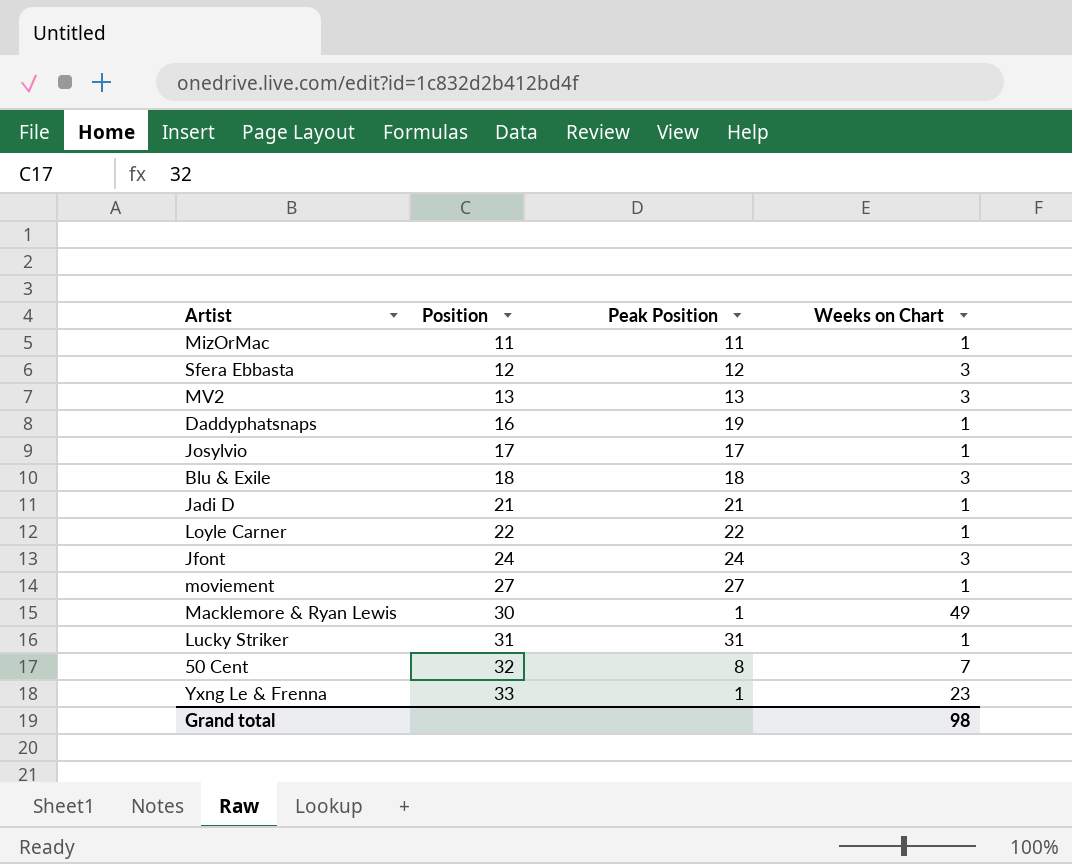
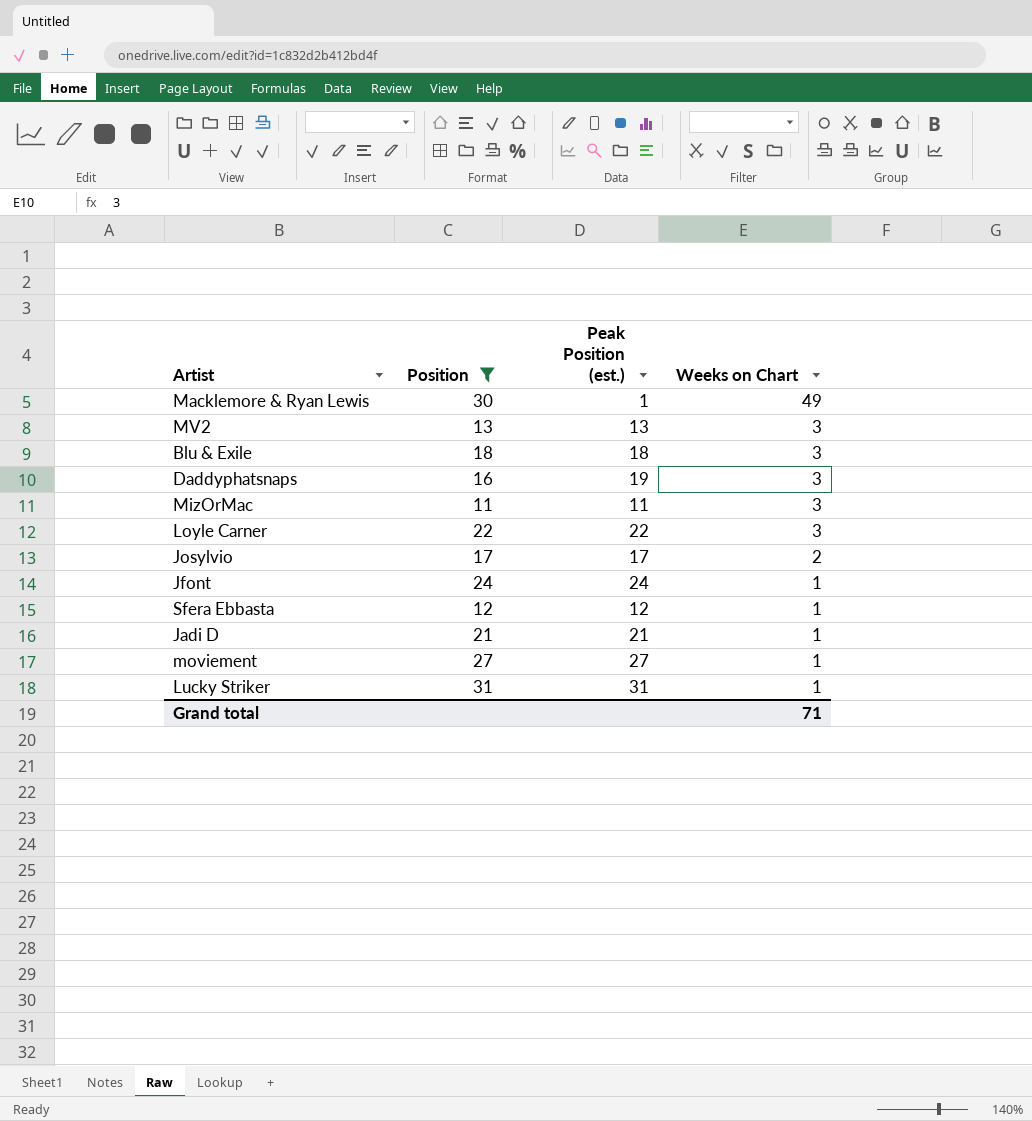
filter: none -> Position <= 31
row order: Position ascending -> Weeks on Chart descending
column name: Peak Position -> Peak Position (est.)
Daddyphatsnaps | Weeks on Chart: 1 -> 3
MizOrMac | Weeks on Chart: 1 -> 3
Loyle Carner | Weeks on Chart: 1 -> 3
Josylvio | Weeks on Chart: 1 -> 2
Jfont | Weeks on Chart: 3 -> 1
Sfera Ebbasta | Weeks on Chart: 3 -> 1
Grand total | Weeks on Chart: 98 -> 71

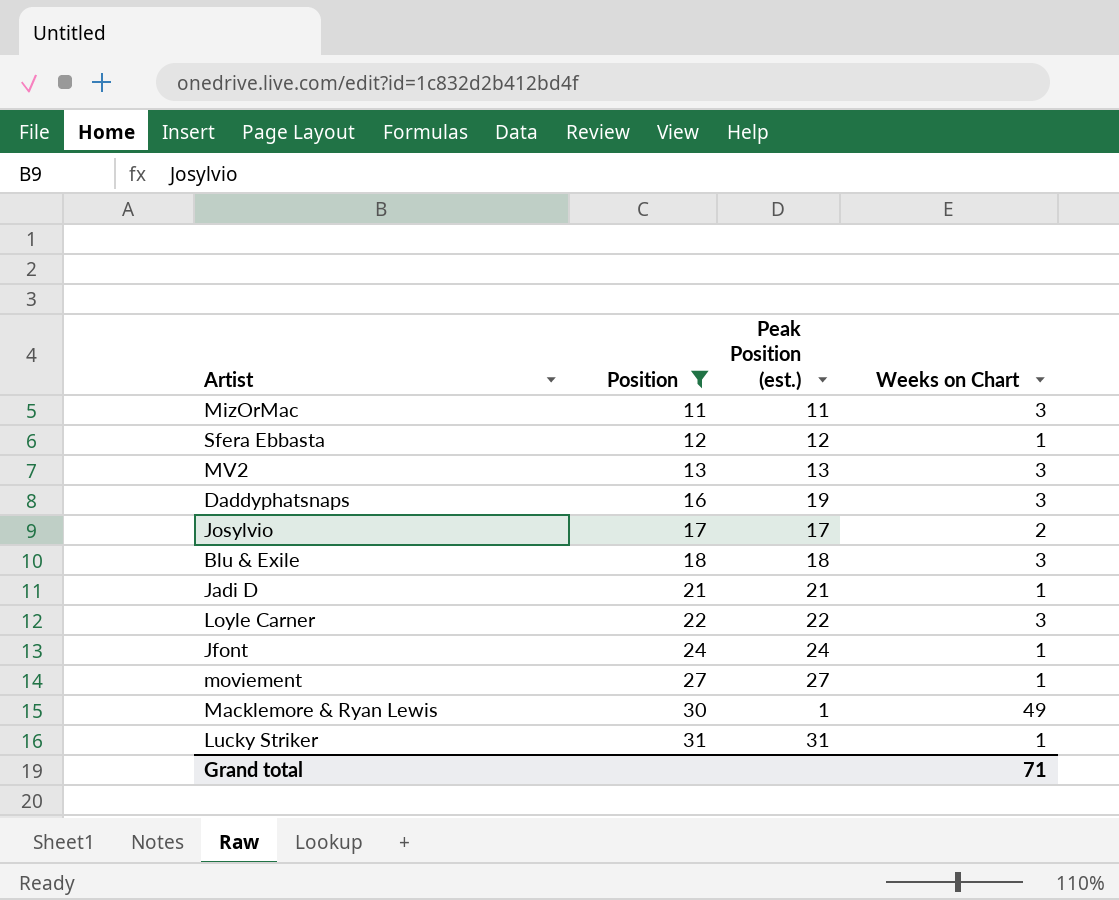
row order: Weeks on Chart descending -> Position ascending

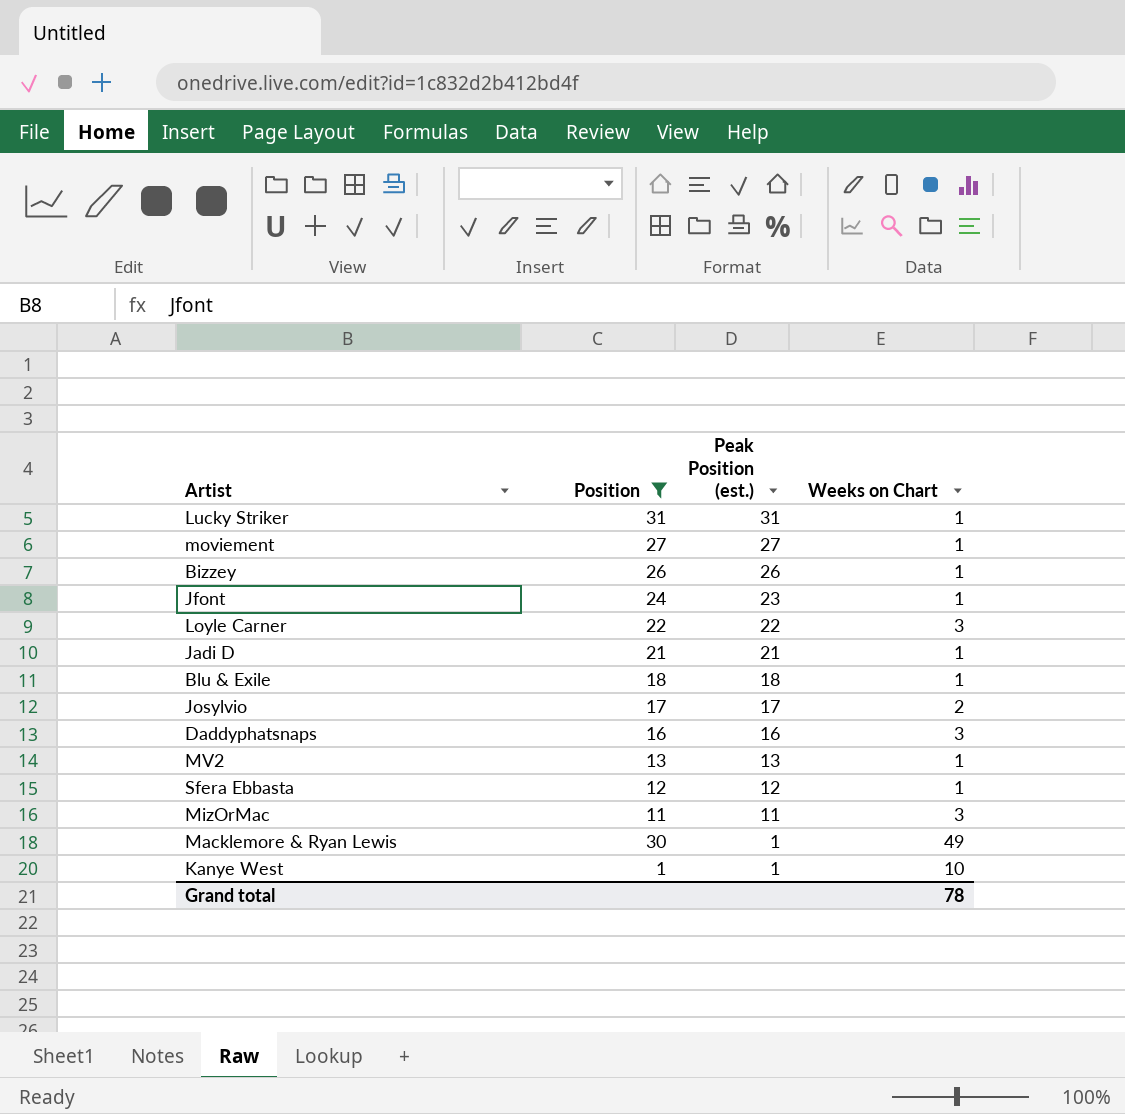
row order: Position ascending -> Peak Position (est.) descending
row Bizzey: none -> 26 | 26 | 1
Jfont | Peak Position (est.): 24 -> 23
Blu & Exile | Weeks on Chart: 3 -> 1
Daddyphatsnaps | Peak Position (est.): 19 -> 16
MV2 | Weeks on Chart: 3 -> 1
row Kanye West: none -> 1 | 1 | 10
Grand total | Weeks on Chart: 71 -> 78

